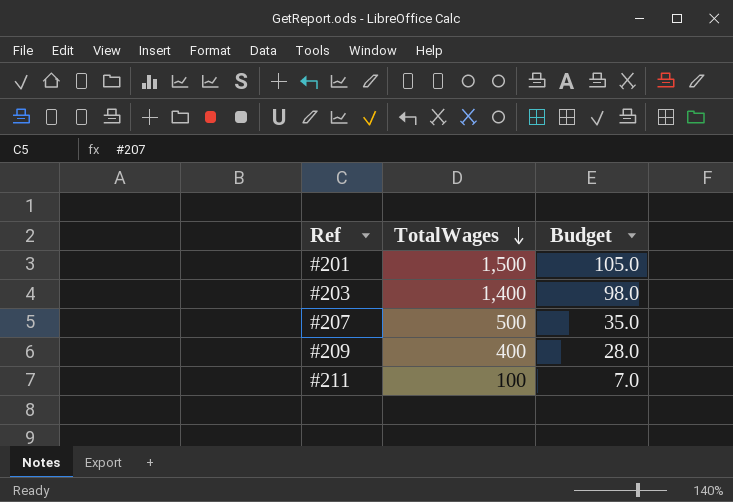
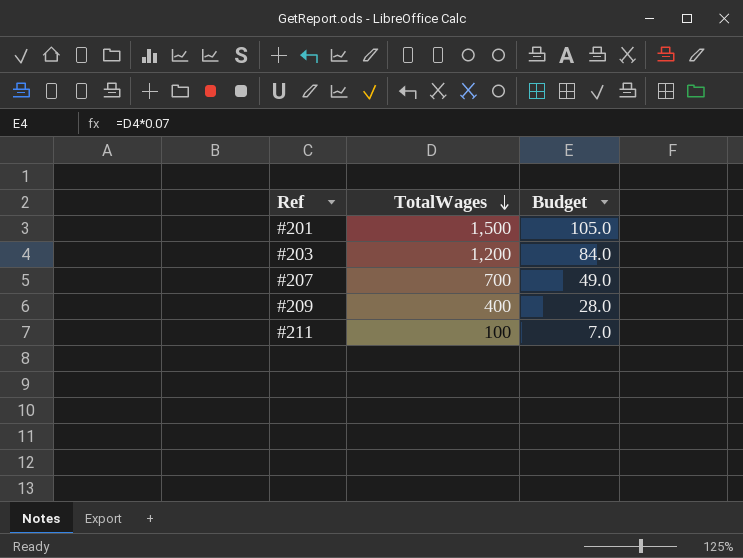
#203 | TotalWages: 1,400 -> 1,200
#203 | Budget: 98.0 -> 84.0
#207 | TotalWages: 500 -> 700
#207 | Budget: 35.0 -> 49.0

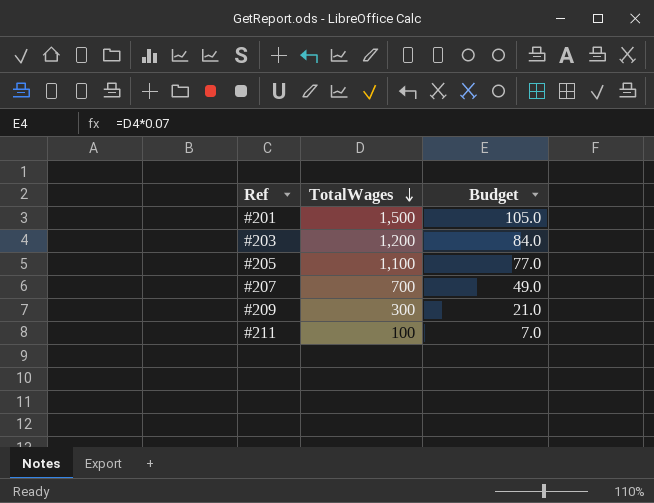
row #205: none -> 1,100 | 77.0
#209 | TotalWages: 400 -> 300
#209 | Budget: 28.0 -> 21.0

